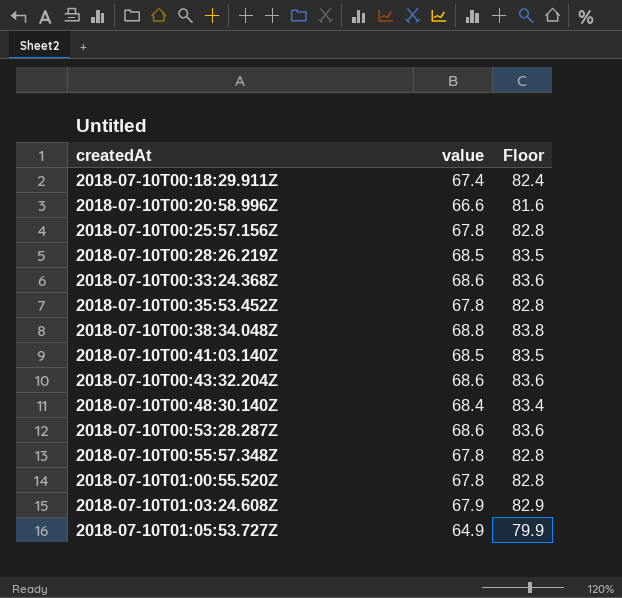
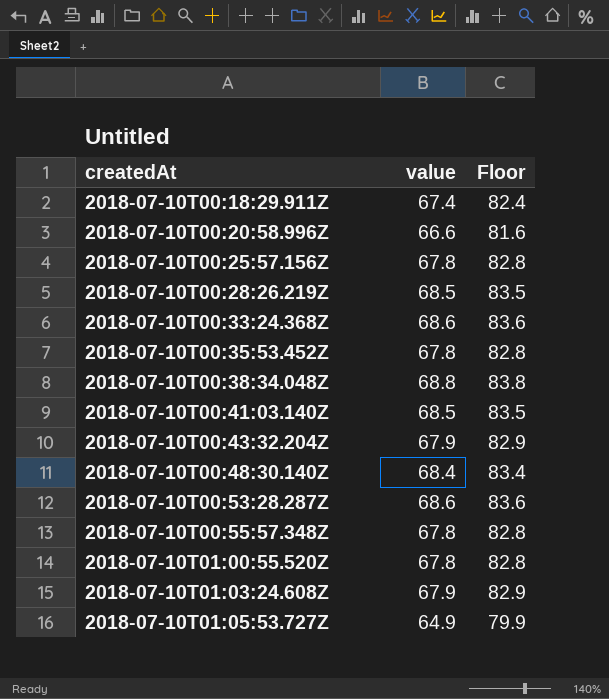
2018-07-10T00:43:32.204Z | value: 68.6 -> 67.9
2018-07-10T00:43:32.204Z | Floor: 83.6 -> 82.9

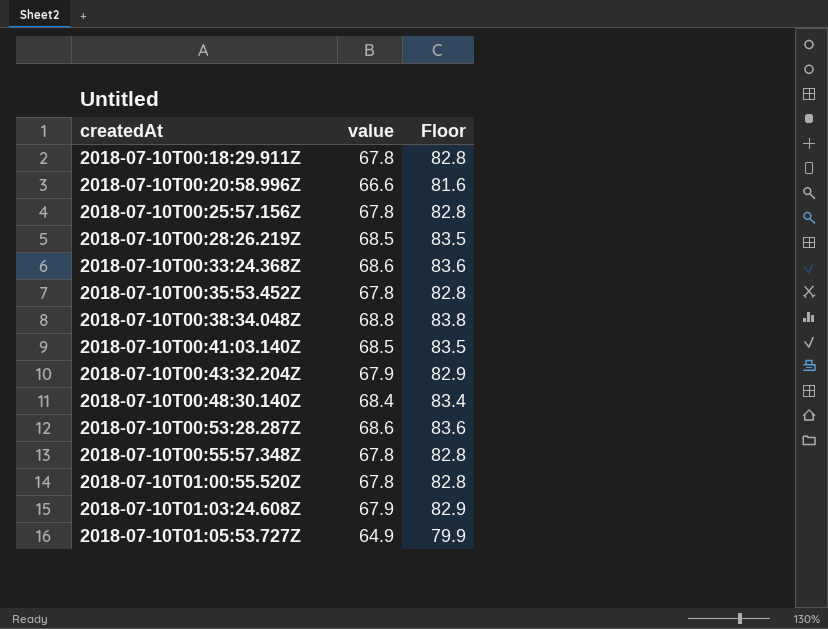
2018-07-10T00:18:29.911Z | value: 67.4 -> 67.8
2018-07-10T00:18:29.911Z | Floor: 82.4 -> 82.8

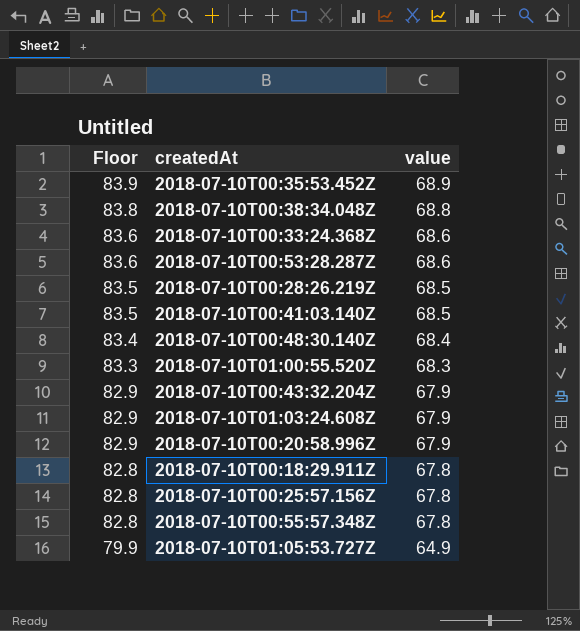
row order: createdAt ascending -> Floor descending
column Floor | position: 3 -> 1
2018-07-10T00:35:53.452Z | Floor: 82.8 -> 83.9
2018-07-10T00:35:53.452Z | value: 67.8 -> 68.9
2018-07-10T01:00:55.520Z | Floor: 82.8 -> 83.3
2018-07-10T01:00:55.520Z | value: 67.8 -> 68.3
2018-07-10T00:20:58.996Z | Floor: 81.6 -> 82.9
2018-07-10T00:20:58.996Z | value: 66.6 -> 67.9

